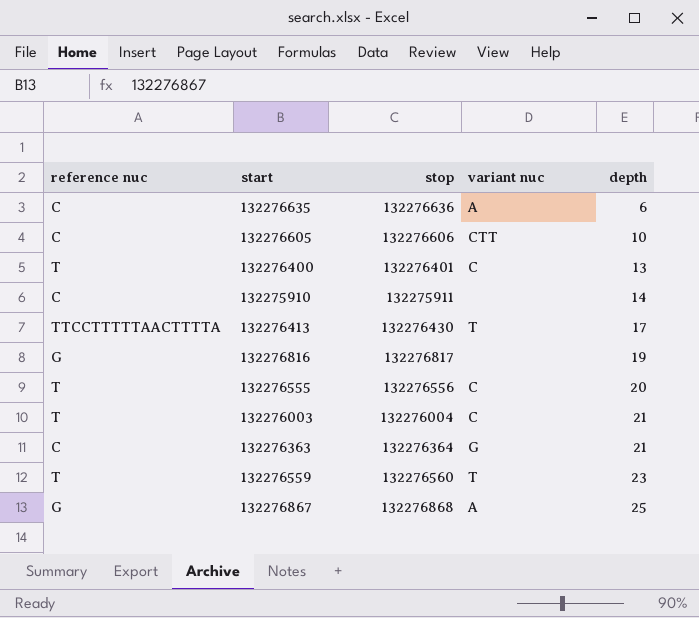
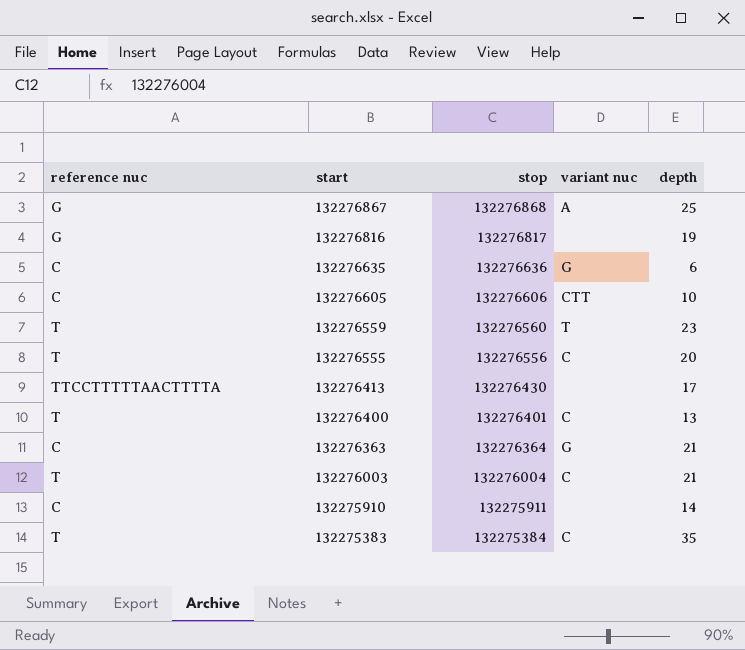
row order: depth ascending -> start descending
132276635 | variant nuc: A -> G
132276413 | variant nuc: T -> none
row 132275383: none -> T | 132275384 | C | 35

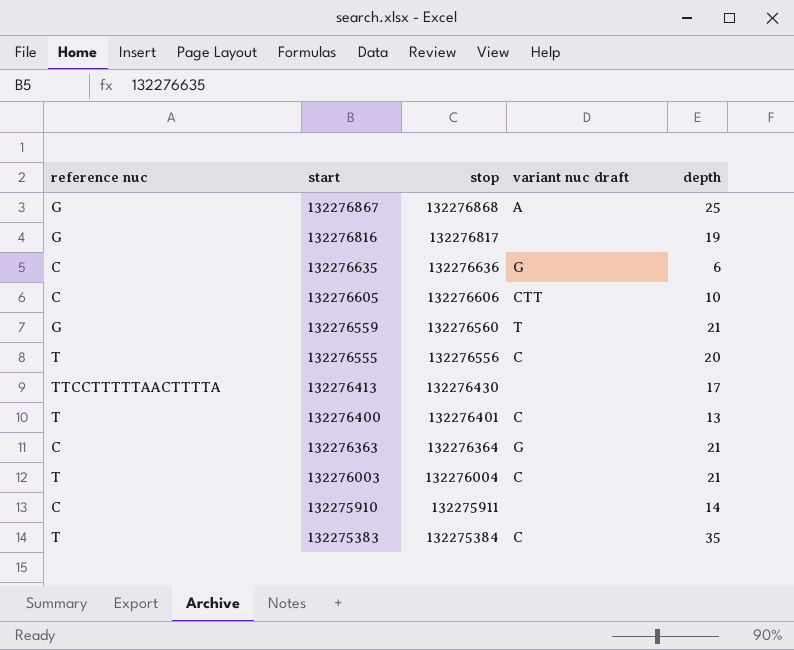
column name: variant nuc -> variant nuc draft
132276559 | reference nuc: T -> G
132276559 | depth: 23 -> 21

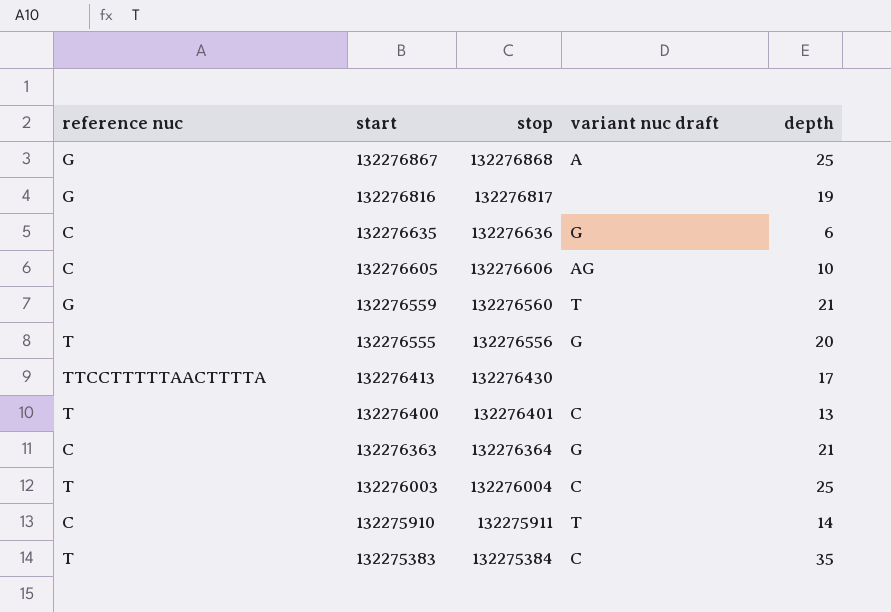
132276605 | variant nuc draft: CTT -> AG
132276555 | variant nuc draft: C -> G
132276003 | depth: 21 -> 25
132275910 | variant nuc draft: none -> T

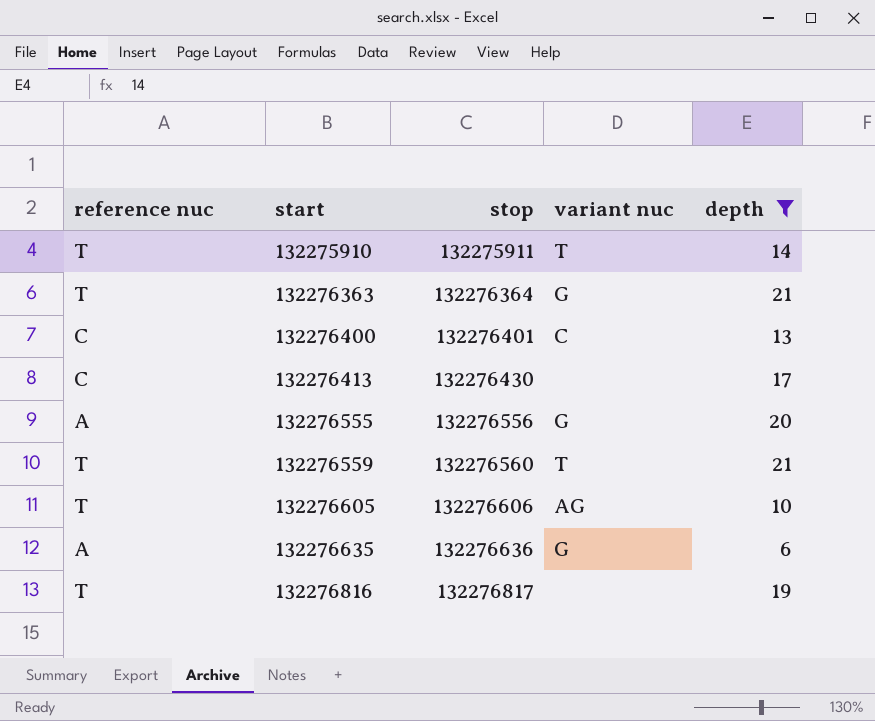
filter: none -> depth <= 21
row order: start descending -> start ascending
column name: variant nuc draft -> variant nuc
132275910 | reference nuc: C -> T
132276363 | reference nuc: C -> T
132276400 | reference nuc: T -> C
132276413 | reference nuc: TTCCTTTTTAACTTTTA -> C
132276555 | reference nuc: T -> A
132276559 | reference nuc: G -> T
132276605 | reference nuc: C -> T
132276635 | reference nuc: C -> A
132276816 | reference nuc: G -> T

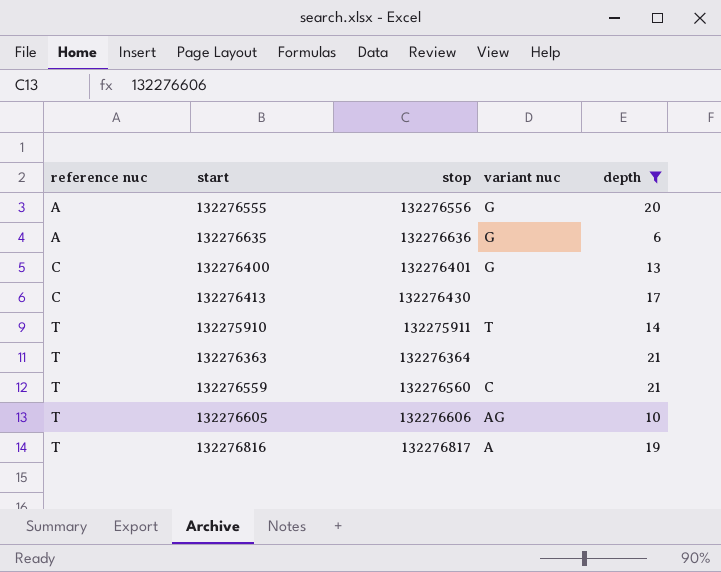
row order: start ascending -> reference nuc ascending
132276400 | variant nuc: C -> G
132276363 | variant nuc: G -> none
132276559 | variant nuc: T -> C
132276816 | variant nuc: none -> A

